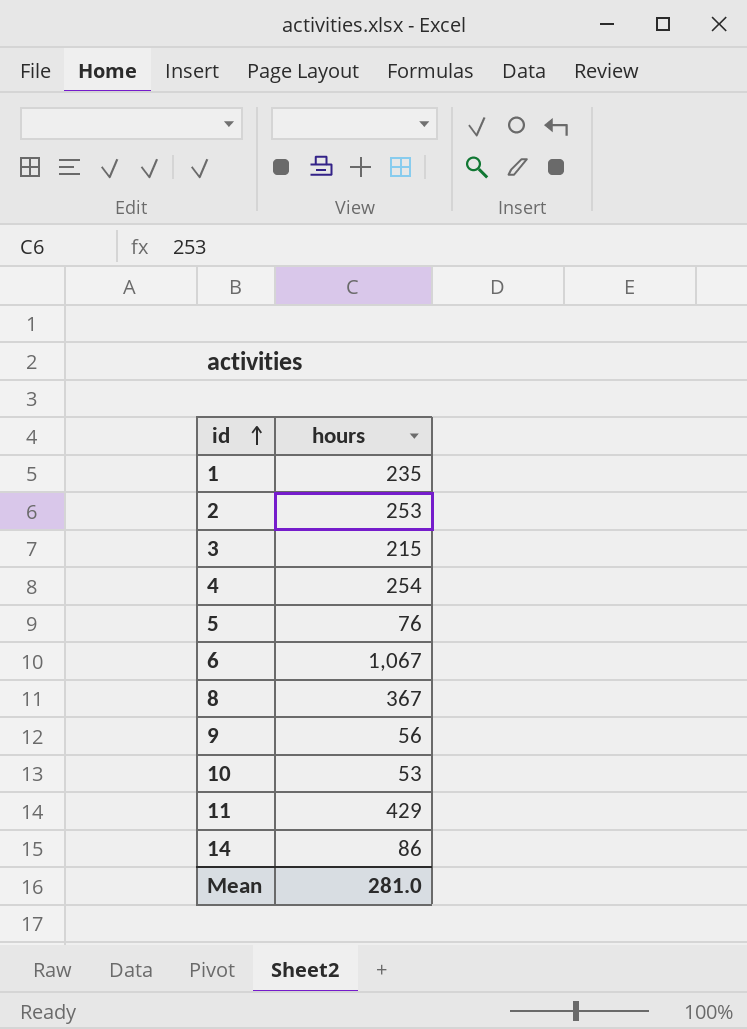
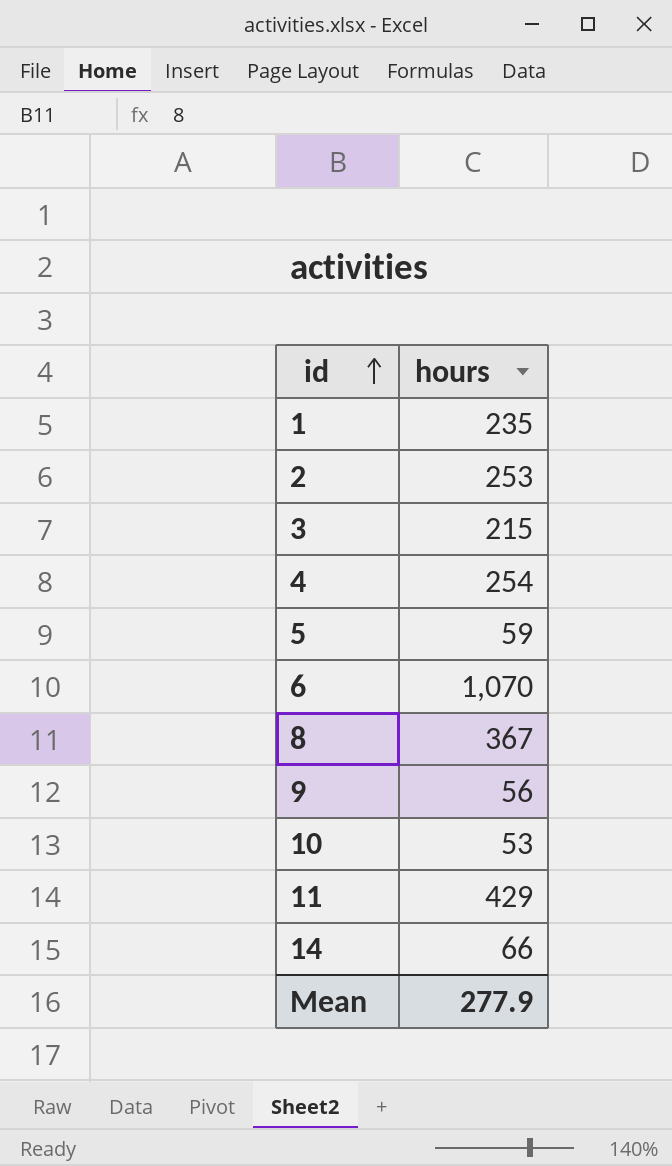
5 | hours: 76 -> 59
6 | hours: 1,067 -> 1,070
14 | hours: 86 -> 66
Mean | hours: 281.0 -> 277.9

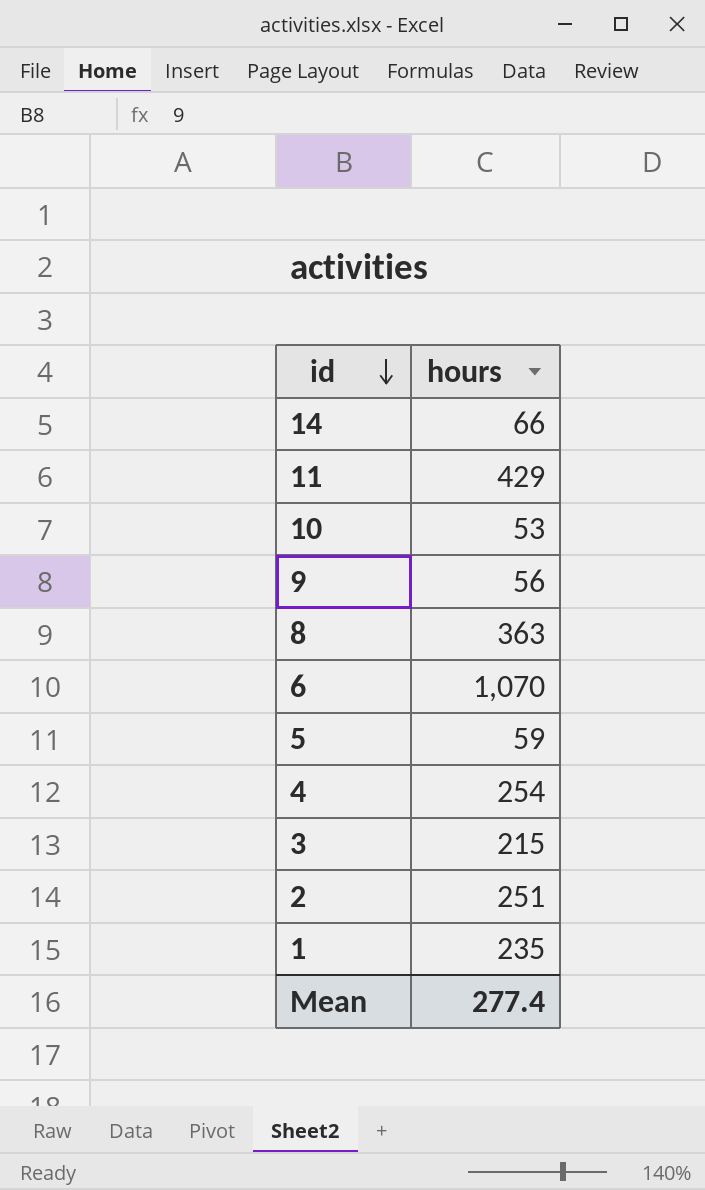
row order: id ascending -> id descending
8 | hours: 367 -> 363
2 | hours: 253 -> 251
Mean | hours: 277.9 -> 277.4

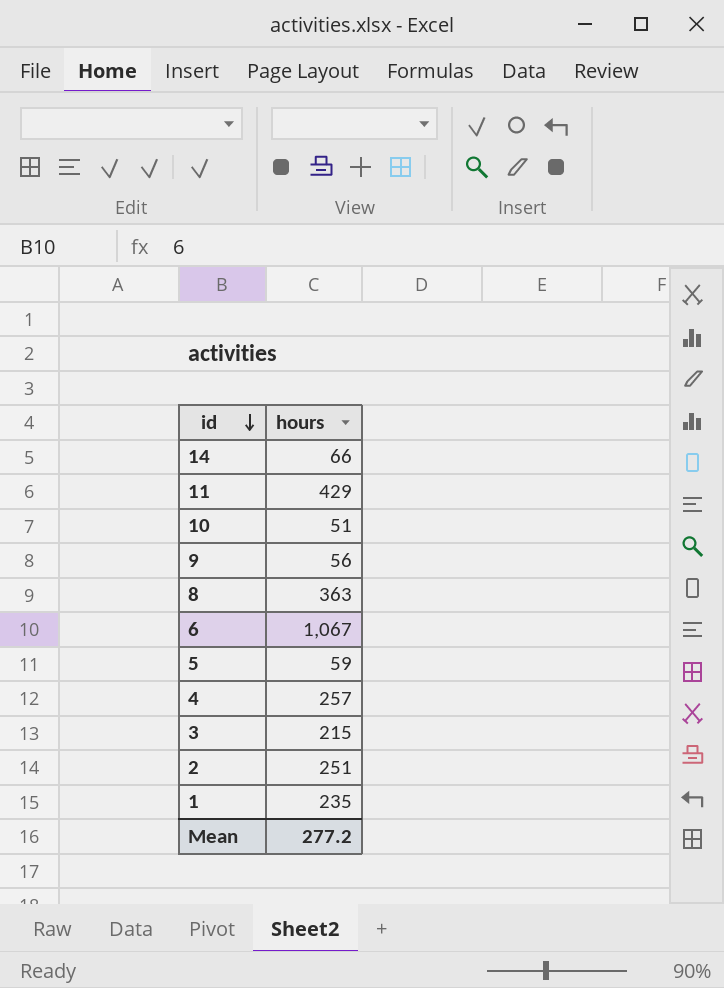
10 | hours: 53 -> 51
6 | hours: 1,070 -> 1,067
4 | hours: 254 -> 257
Mean | hours: 277.4 -> 277.2

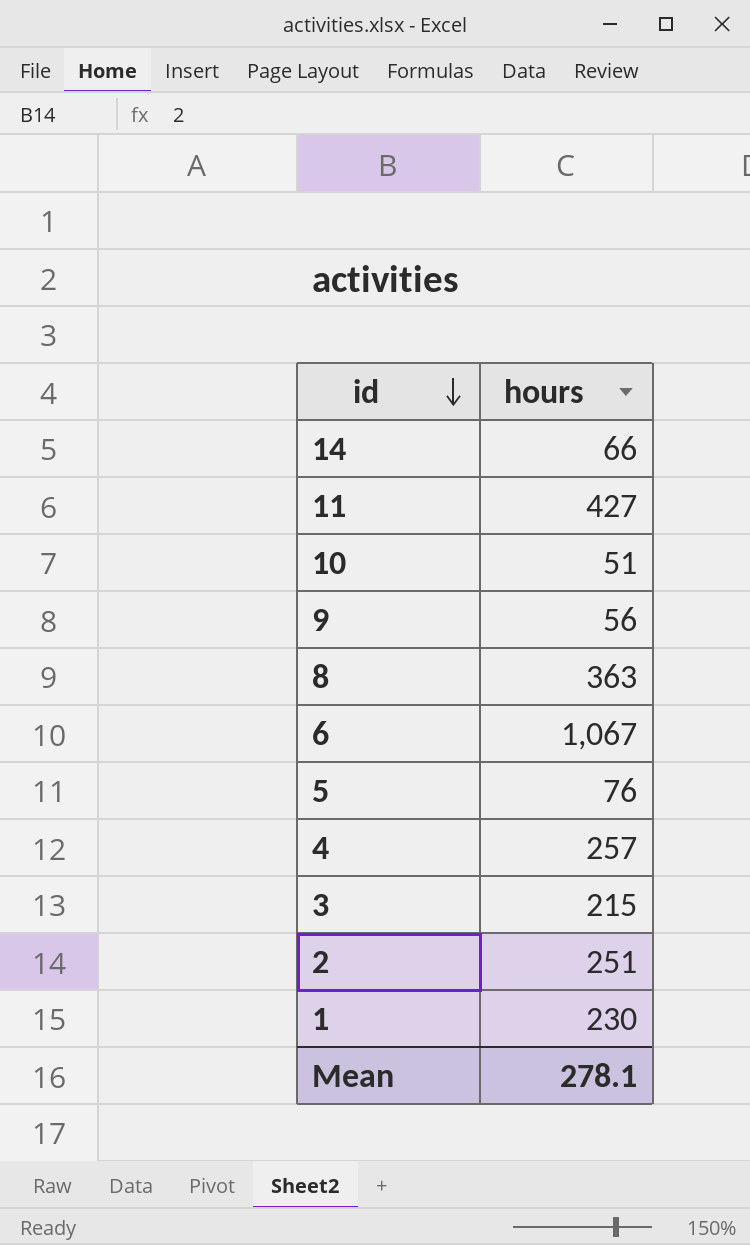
11 | hours: 429 -> 427
5 | hours: 59 -> 76
1 | hours: 235 -> 230
Mean | hours: 277.2 -> 278.1

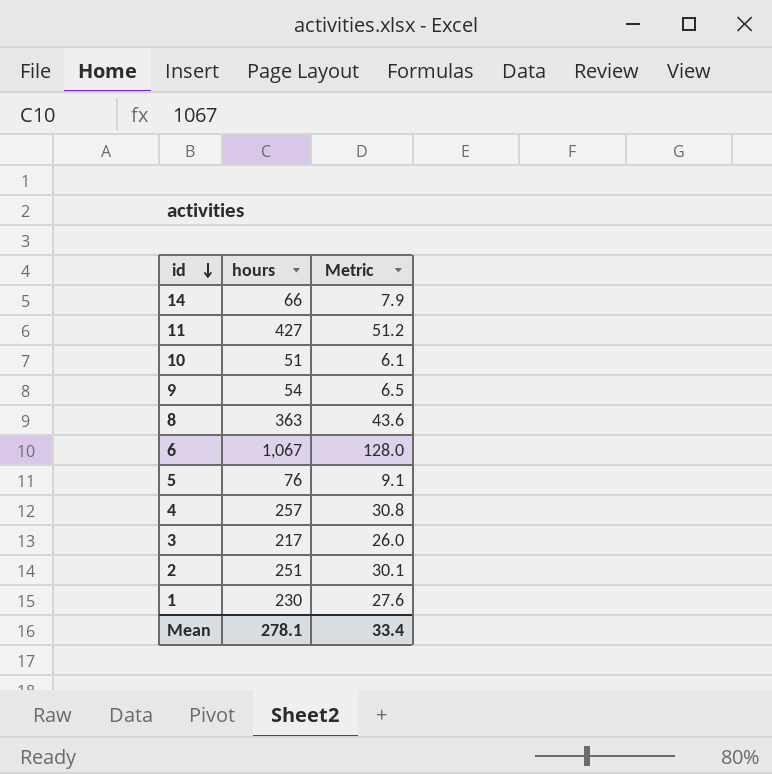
column Metric | formula: none -> [hours] * 0.12
9 | hours: 56 -> 54
3 | hours: 215 -> 217

